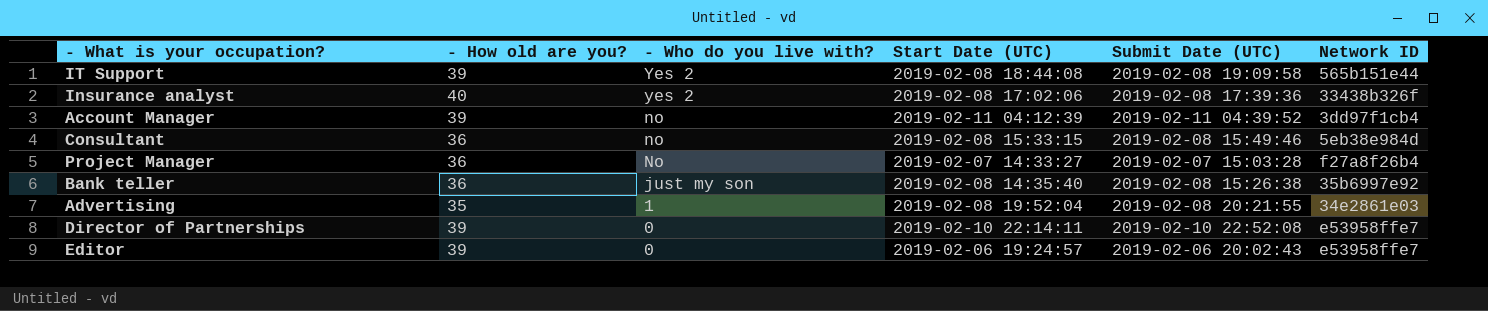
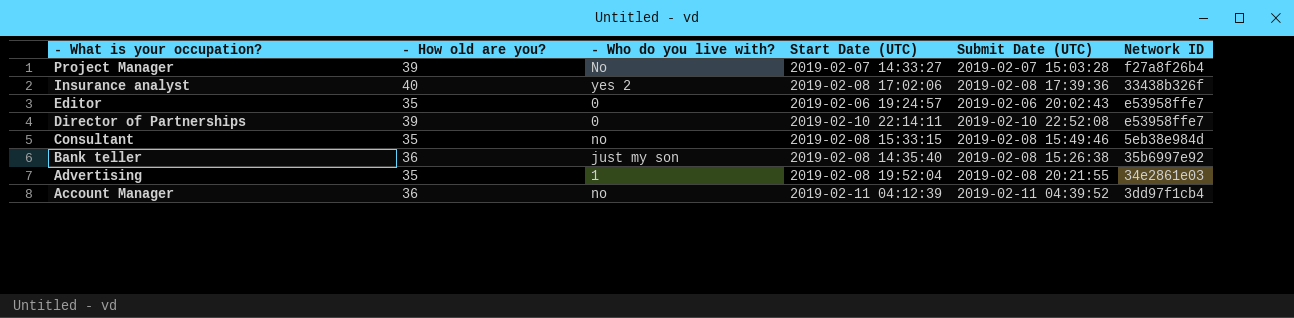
row order: - Who do you live with? descending -> - What is your occupation? descending
row IT Support: 39 | Yes 2 | 2019-02-08 18:44:08 | 2019-02-08 19:09:58 | 565b151e44 -> none
Project Manager | - How old are you?: 36 -> 39
Editor | - How old are you?: 39 -> 35
Consultant | - How old are you?: 36 -> 35
Account Manager | - How old are you?: 39 -> 36

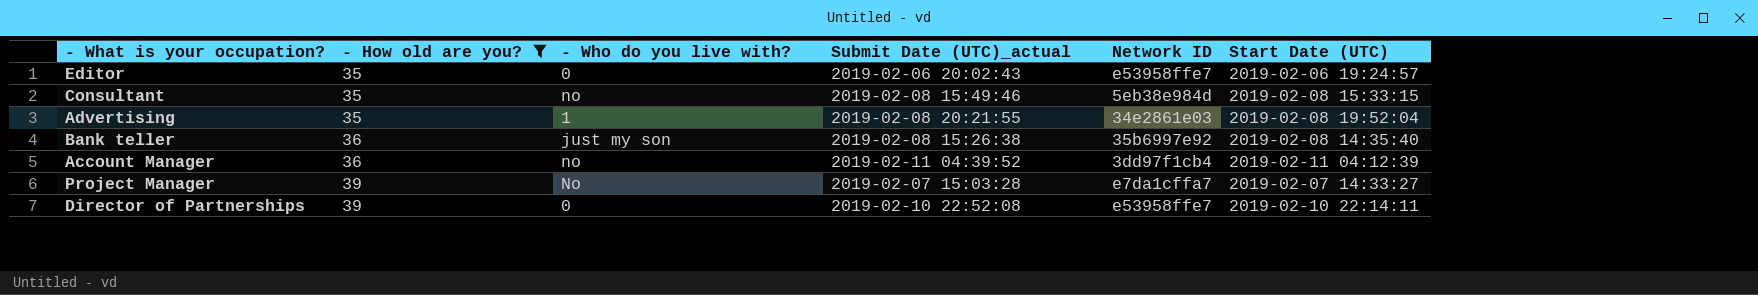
filter: none -> - How old are you? != 40
row order: - What is your occupation? descending -> - How old are you? ascending
column name: Submit Date (UTC) -> Submit Date (UTC)_actual
column Start Date (UTC) | position: 4 -> 6
Project Manager | Network ID: f27a8f26b4 -> e7da1cffa7

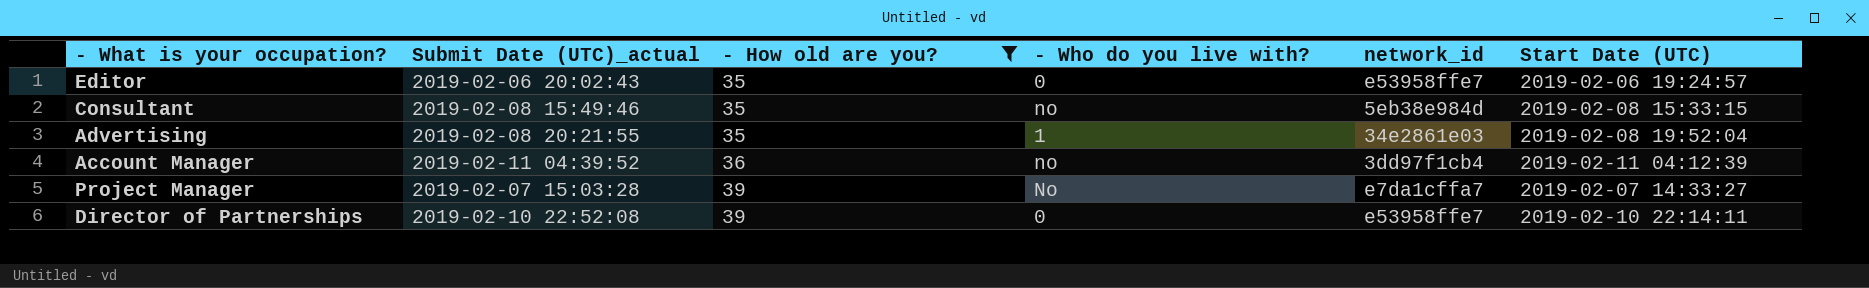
column Submit Date (UTC)_actual | position: 4 -> 2
column name: Network ID -> network_id
row Bank teller: 36 | just my son | 2019-02-08 15:26:38 | 35b6997e92 | 2019-02-08 14:35:40 -> none

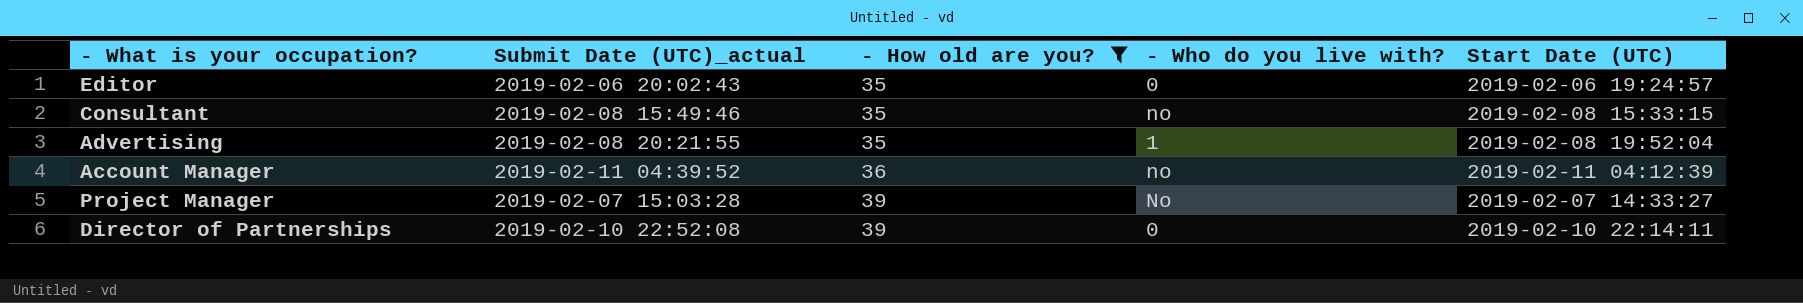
column network_id | position: 5 -> none

